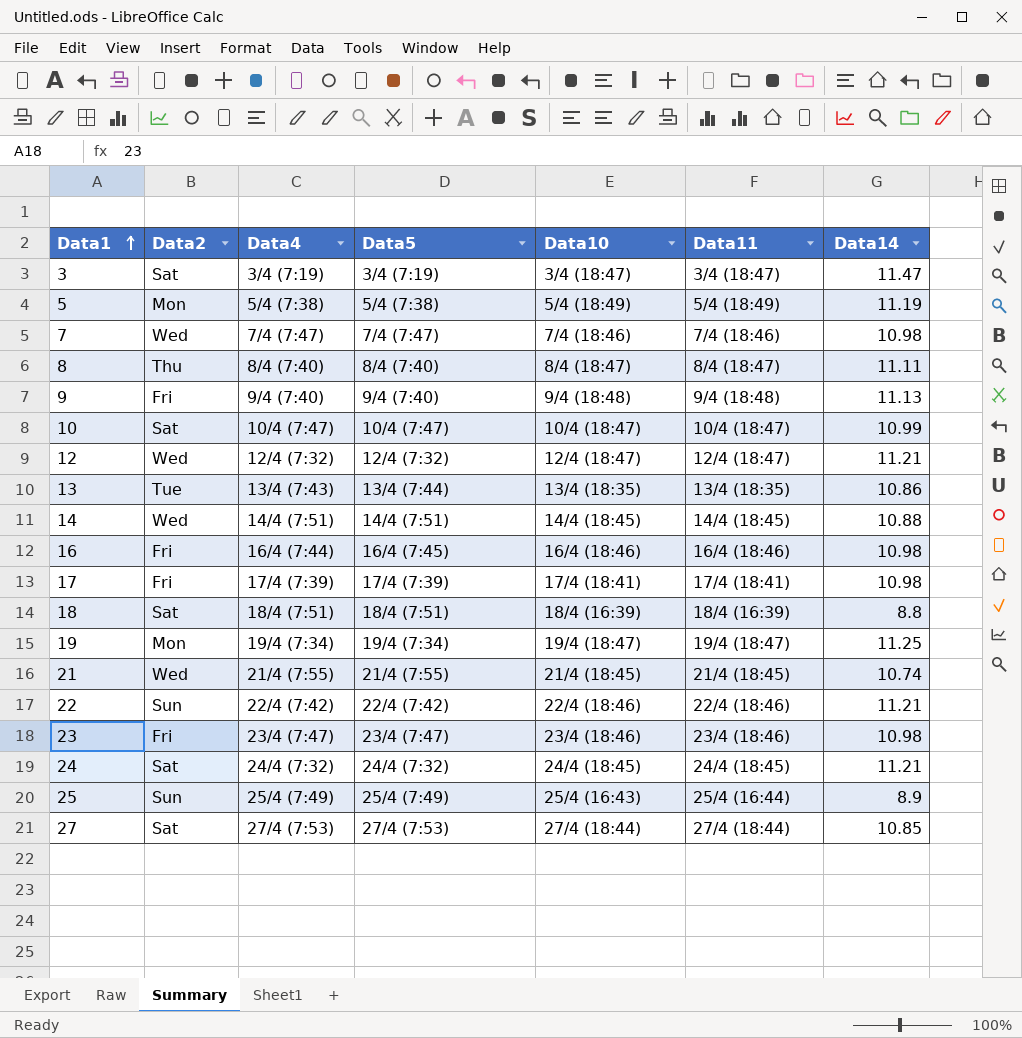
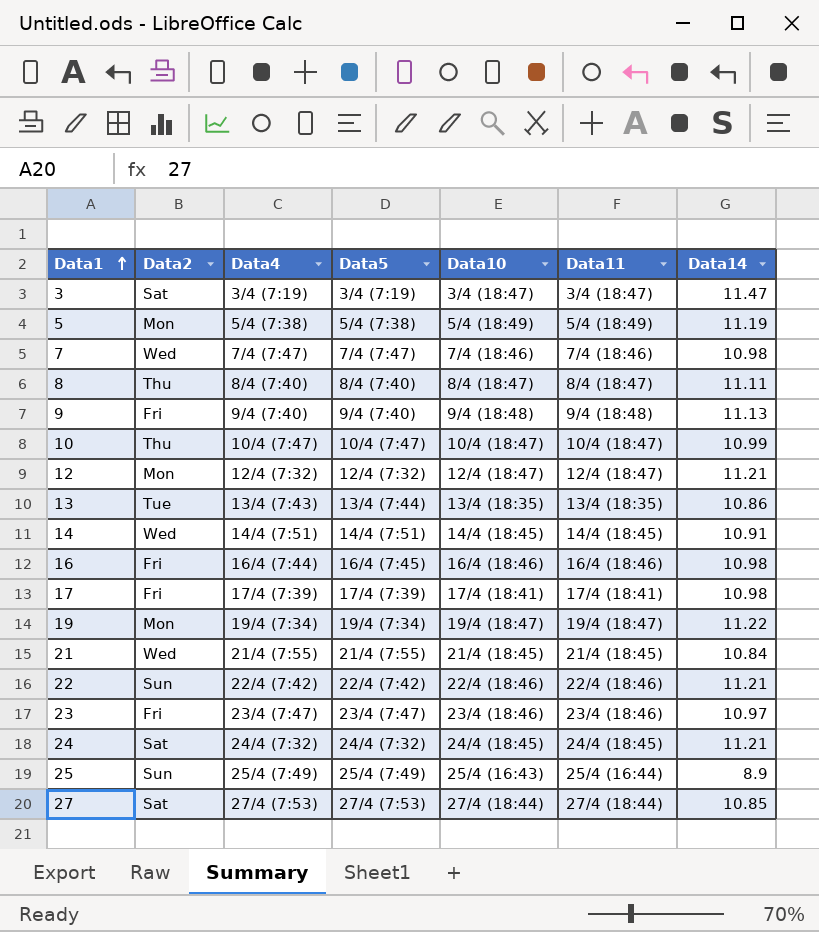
row 18: Sat | 18/4 (7:51) | 18/4 (7:51) | 18/4 (16:39) | 18/4 (16:39) | 8.8 -> none
10 | Data2: Sat -> Thu
12 | Data2: Wed -> Mon
14 | Data14: 10.88 -> 10.91
19 | Data14: 11.25 -> 11.22
21 | Data14: 10.74 -> 10.84
23 | Data14: 10.98 -> 10.97

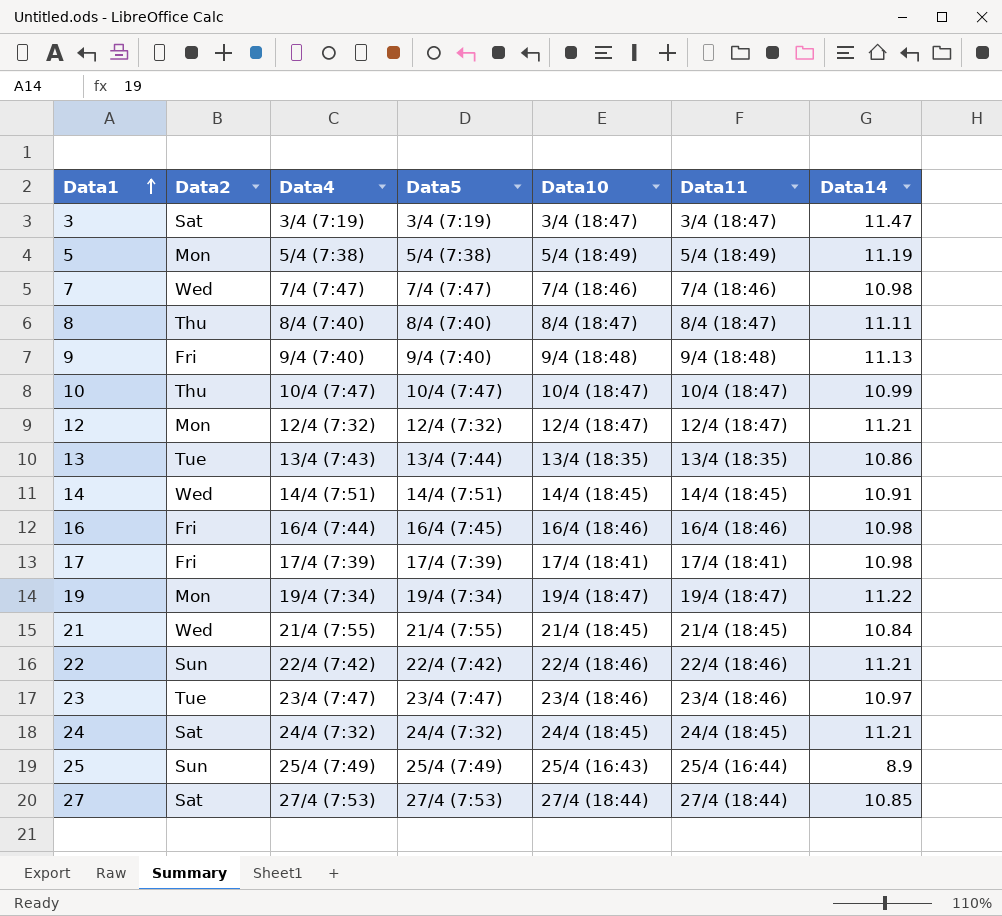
23 | Data2: Fri -> Tue

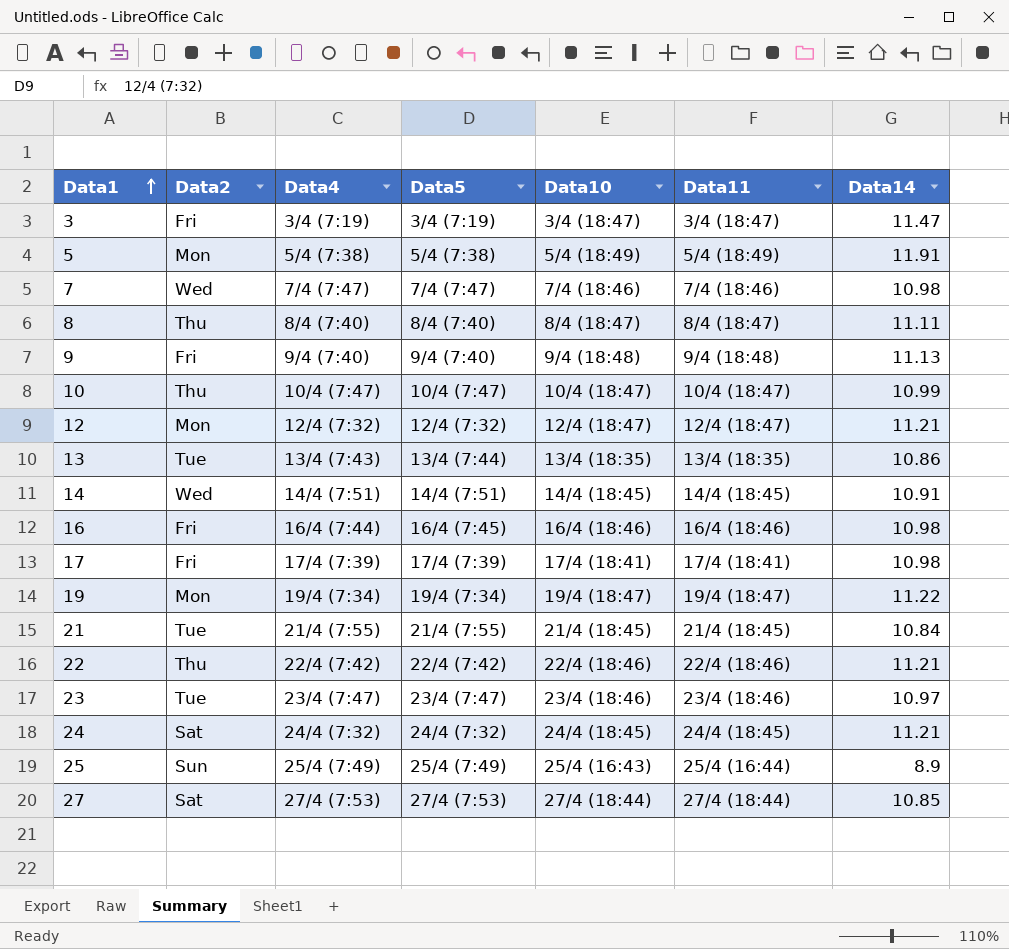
3 | Data2: Sat -> Fri
5 | Data14: 11.19 -> 11.91
21 | Data2: Wed -> Tue
22 | Data2: Sun -> Thu

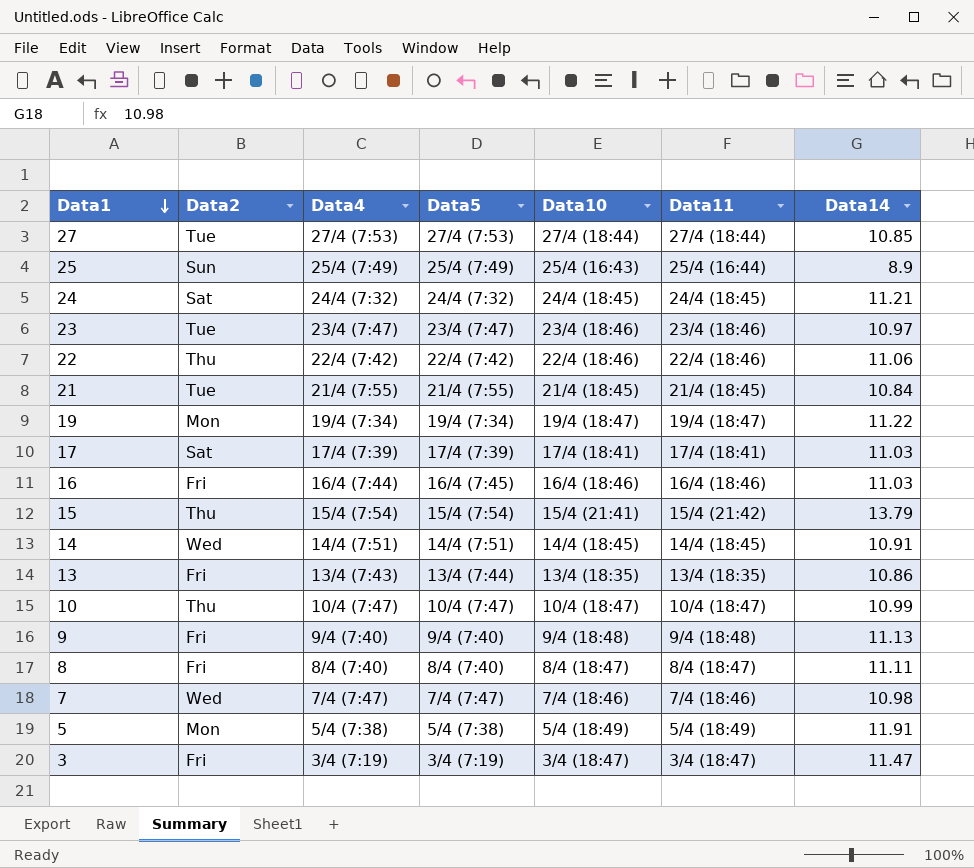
row order: Data1 ascending -> Data1 descending
row 12: Mon | 12/4 (7:32) | 12/4 (7:32) | 12/4 (18:47) | 12/4 (18:47) | 11.21 -> none
27 | Data2: Sat -> Tue
22 | Data14: 11.21 -> 11.06
17 | Data2: Fri -> Sat
17 | Data14: 10.98 -> 11.03
16 | Data14: 10.98 -> 11.03
row 15: none -> Thu | 15/4 (7:54) | 15/4 (7:54) | 15/4 (21:41) | 15/4 (21:42) | 13.79
13 | Data2: Tue -> Fri
8 | Data2: Thu -> Fri

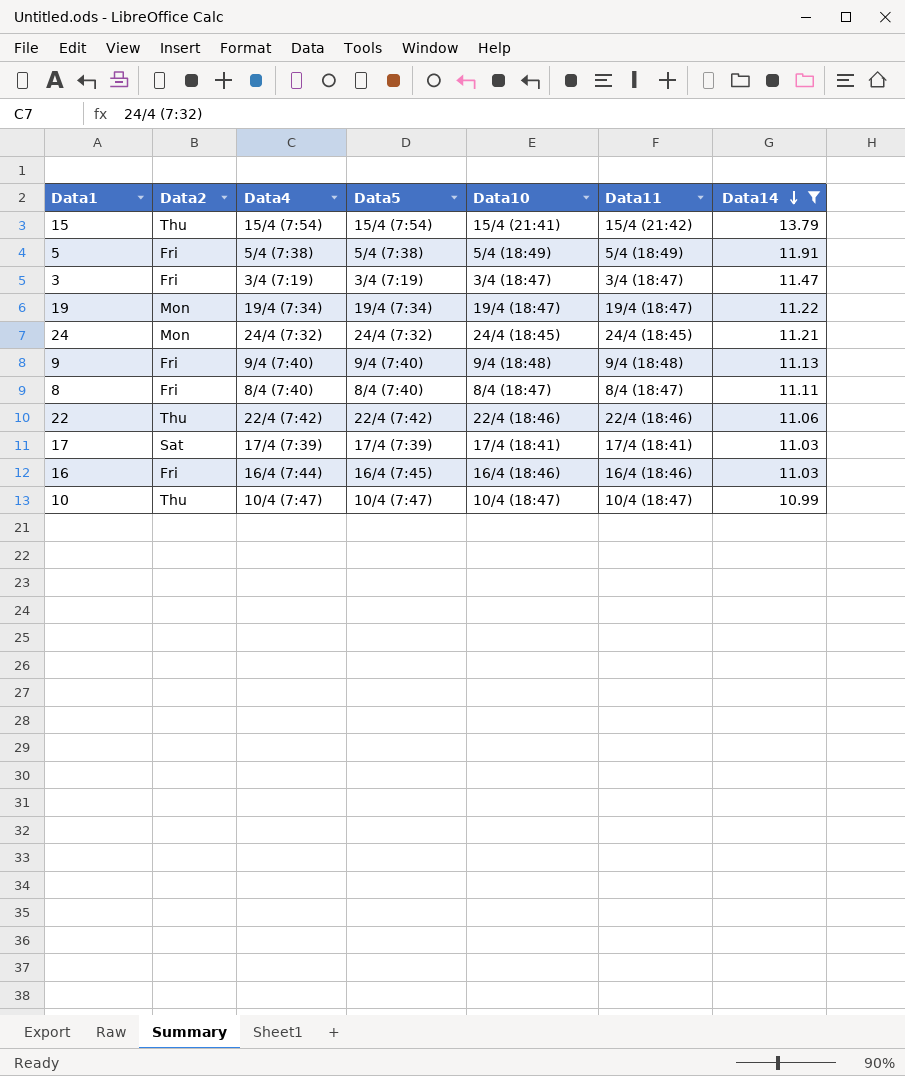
filter: none -> Data14 >= 10.99
row order: Data1 descending -> Data14 descending
5 | Data2: Mon -> Fri
24 | Data2: Sat -> Mon

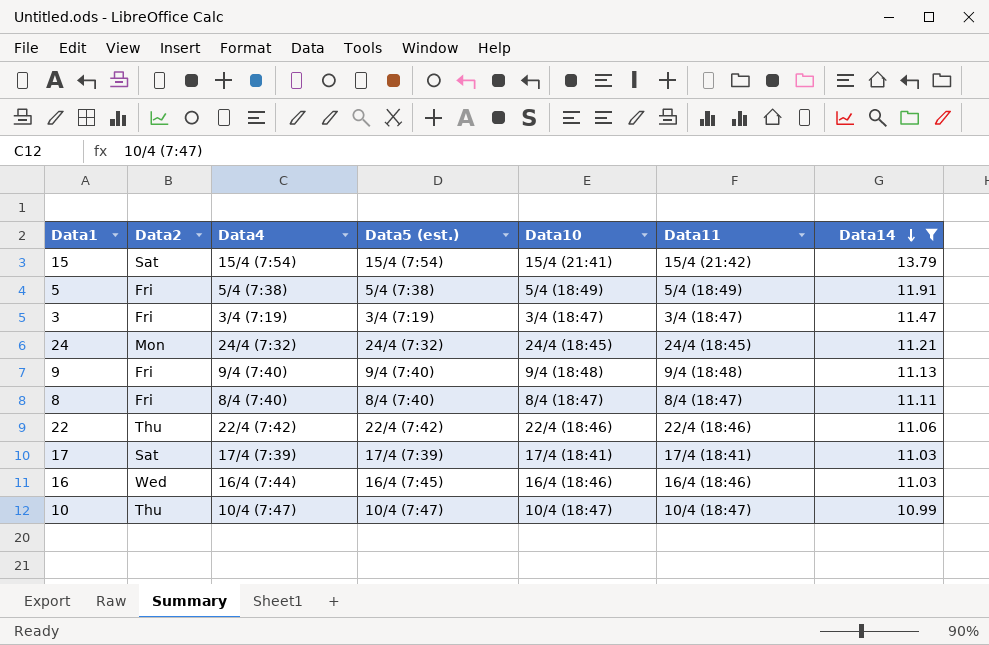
column name: Data5 -> Data5 (est.)
row 19: Mon | 19/4 (7:34) | 19/4 (7:34) | 19/4 (18:47) | 19/4 (18:47) | 11.22 -> none
15 | Data2: Thu -> Sat
16 | Data2: Fri -> Wed

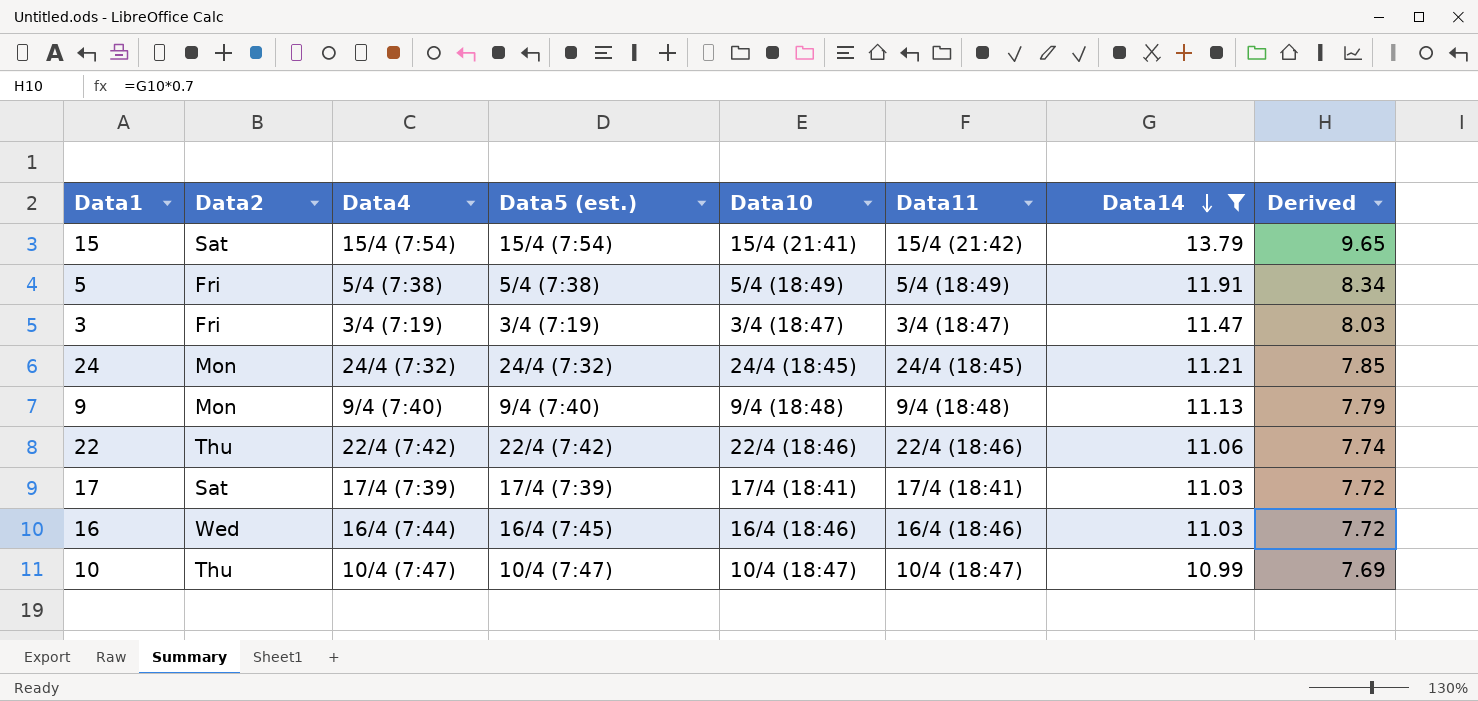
column Derived | formula: none -> [Data14] * 0.7
row 8: Fri | 8/4 (7:40) | 8/4 (7:40) | 8/4 (18:47) | 8/4 (18:47) | 11.11 -> none
9 | Data2: Fri -> Mon

